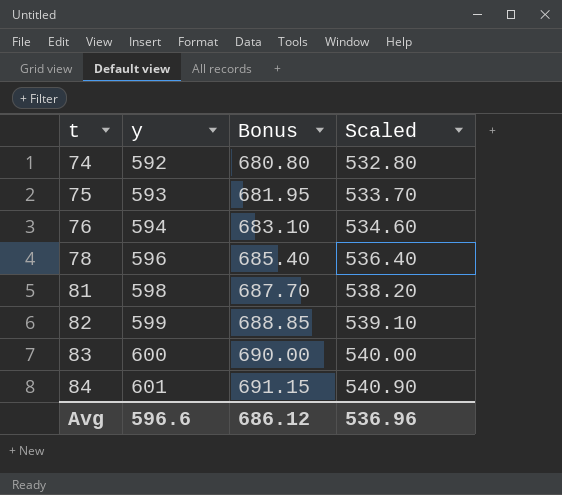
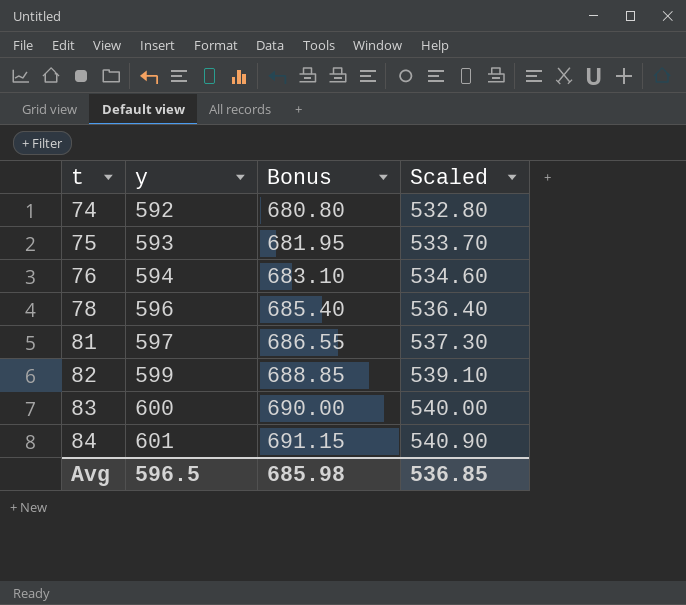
81 | y: 598 -> 597
81 | Bonus: 687.70 -> 686.55
81 | Scaled: 538.20 -> 537.30
Avg | y: 596.6 -> 596.5
Avg | Bonus: 686.12 -> 685.98
Avg | Scaled: 536.96 -> 536.85

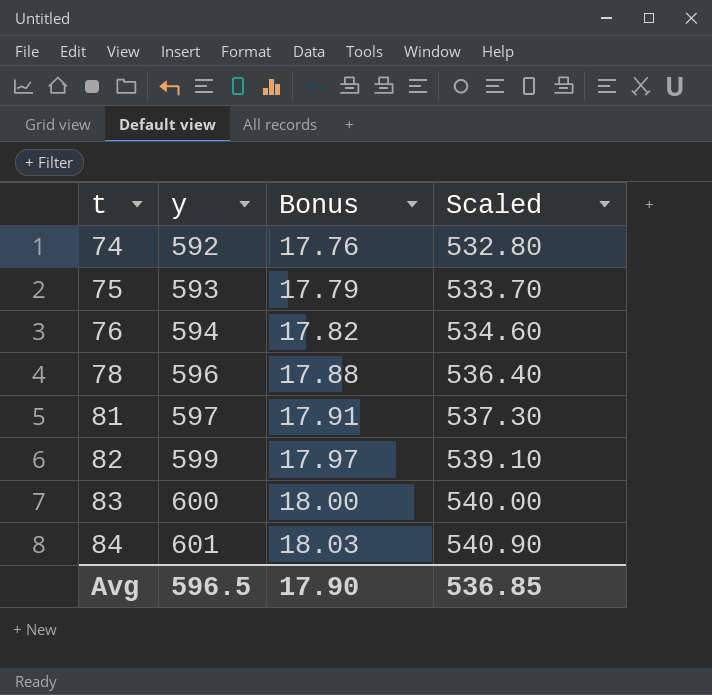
column Bonus | formula: [y] * 1.15 -> [y] * 0.03
Avg | Bonus: 685.98 -> 17.90

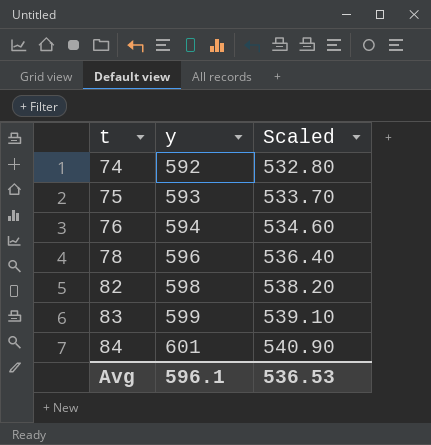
column Bonus | formula: [y] * 0.03 -> none
row 81: 597 | 17.91 | 537.30 -> none
82 | y: 599 -> 598
82 | Scaled: 539.10 -> 538.20
83 | y: 600 -> 599
83 | Scaled: 540.00 -> 539.10
Avg | y: 596.5 -> 596.1
Avg | Scaled: 536.85 -> 536.53

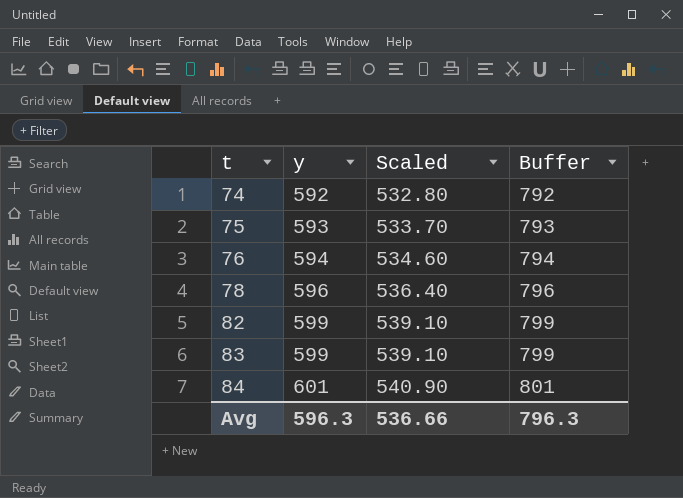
column Buffer | formula: none -> [y] + 200
82 | y: 598 -> 599
82 | Scaled: 538.20 -> 539.10
Avg | y: 596.1 -> 596.3
Avg | Scaled: 536.53 -> 536.66

